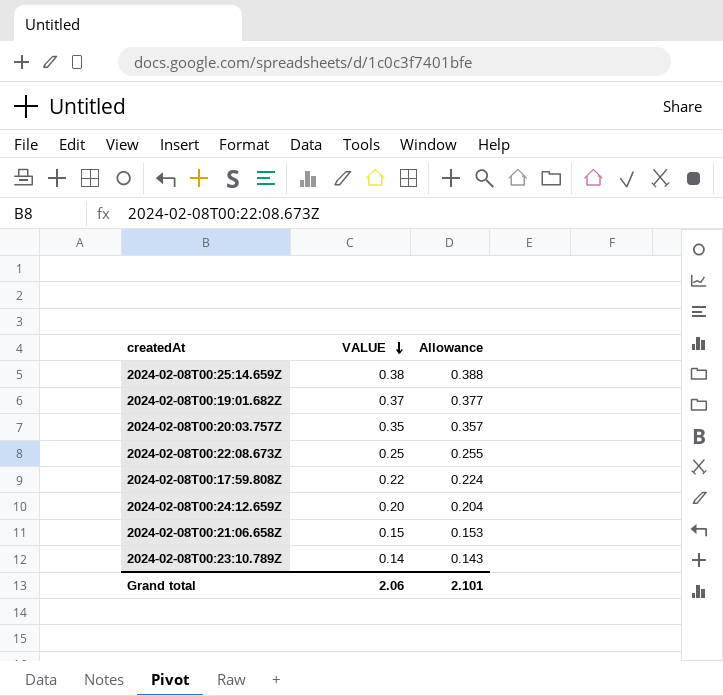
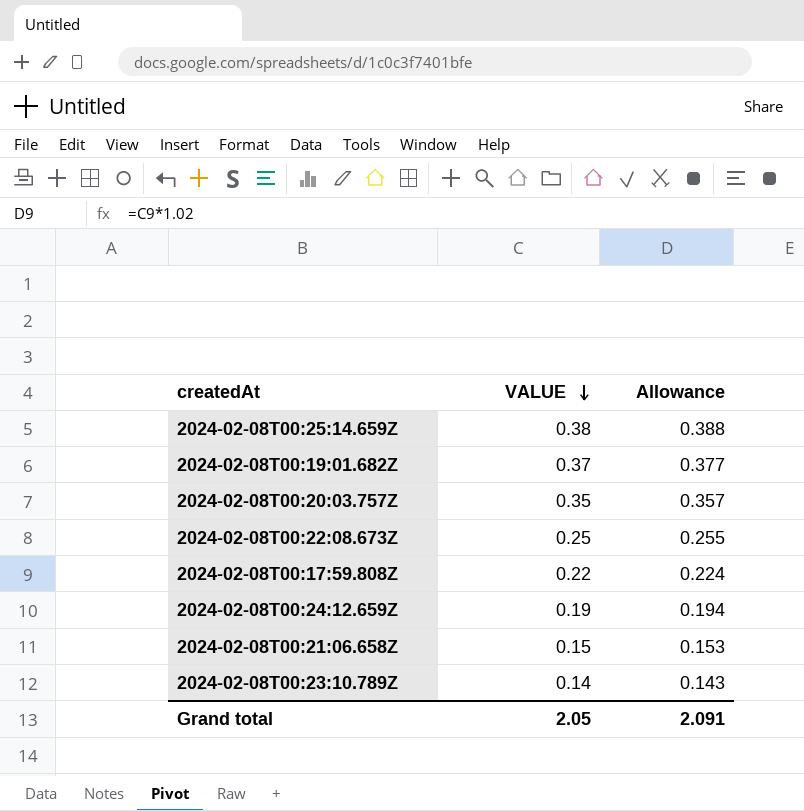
2024-02-08T00:24:12.659Z | VALUE: 0.20 -> 0.19
2024-02-08T00:24:12.659Z | Allowance: 0.204 -> 0.194
Grand total | VALUE: 2.06 -> 2.05
Grand total | Allowance: 2.101 -> 2.091

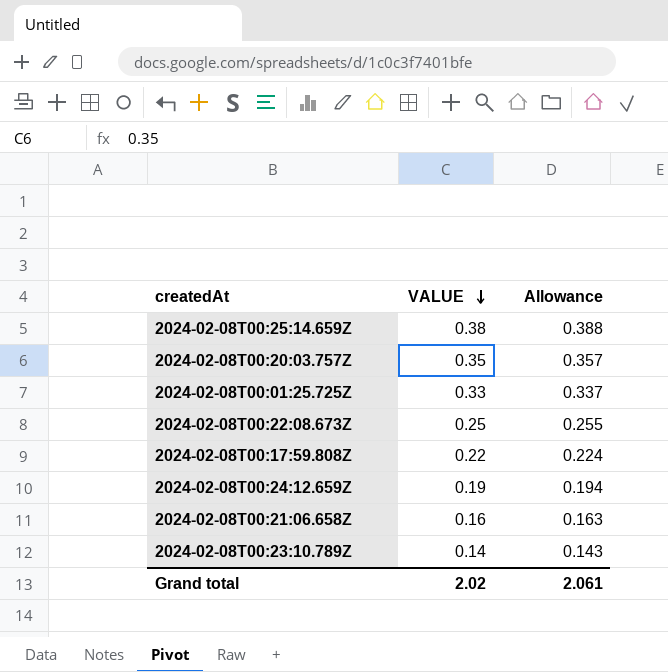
row 2024-02-08T00:19:01.682Z: 0.37 | 0.377 -> none
row 2024-02-08T00:01:25.725Z: none -> 0.33 | 0.337
2024-02-08T00:21:06.658Z | VALUE: 0.15 -> 0.16
2024-02-08T00:21:06.658Z | Allowance: 0.153 -> 0.163
Grand total | VALUE: 2.05 -> 2.02
Grand total | Allowance: 2.091 -> 2.061

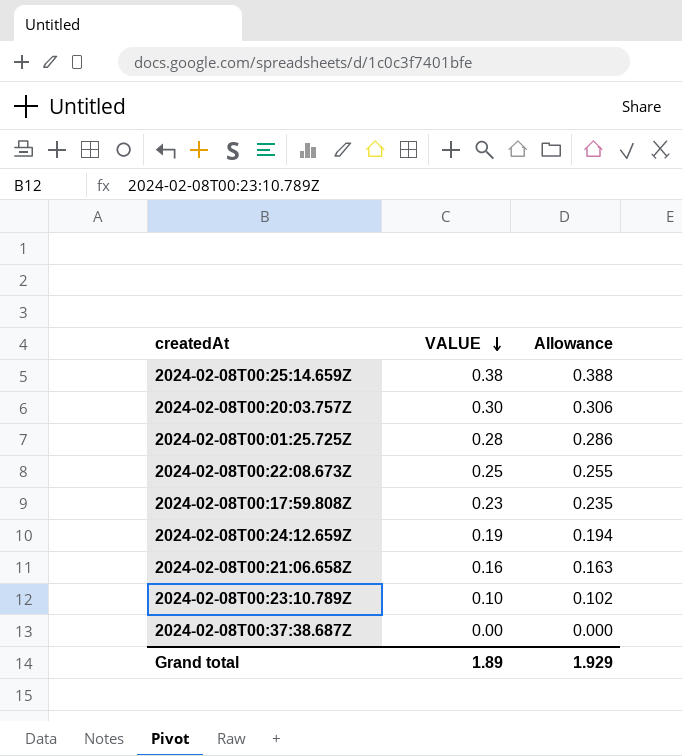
2024-02-08T00:20:03.757Z | VALUE: 0.35 -> 0.30
2024-02-08T00:20:03.757Z | Allowance: 0.357 -> 0.306
2024-02-08T00:01:25.725Z | VALUE: 0.33 -> 0.28
2024-02-08T00:01:25.725Z | Allowance: 0.337 -> 0.286
2024-02-08T00:17:59.808Z | VALUE: 0.22 -> 0.23
2024-02-08T00:17:59.808Z | Allowance: 0.224 -> 0.235
2024-02-08T00:23:10.789Z | VALUE: 0.14 -> 0.10
2024-02-08T00:23:10.789Z | Allowance: 0.143 -> 0.102
row 2024-02-08T00:37:38.687Z: none -> 0.00 | 0.000
Grand total | VALUE: 2.02 -> 1.89
Grand total | Allowance: 2.061 -> 1.929

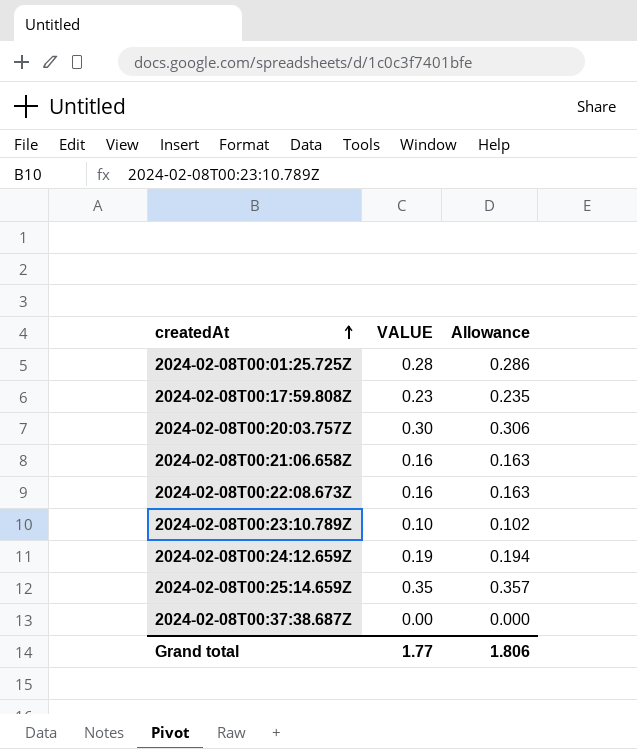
row order: VALUE descending -> createdAt ascending
2024-02-08T00:22:08.673Z | VALUE: 0.25 -> 0.16
2024-02-08T00:22:08.673Z | Allowance: 0.255 -> 0.163
2024-02-08T00:25:14.659Z | VALUE: 0.38 -> 0.35
2024-02-08T00:25:14.659Z | Allowance: 0.388 -> 0.357
Grand total | VALUE: 1.89 -> 1.77
Grand total | Allowance: 1.929 -> 1.806

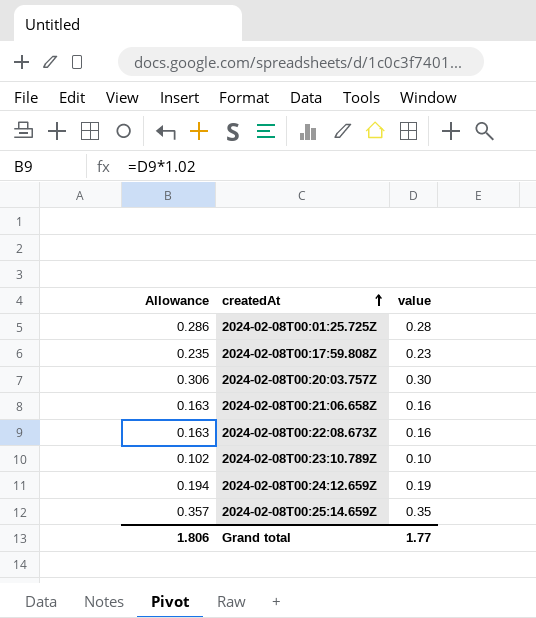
column Allowance | position: 3 -> 1
column name: VALUE -> value
row 2024-02-08T00:37:38.687Z: 0.00 | 0.000 -> none

